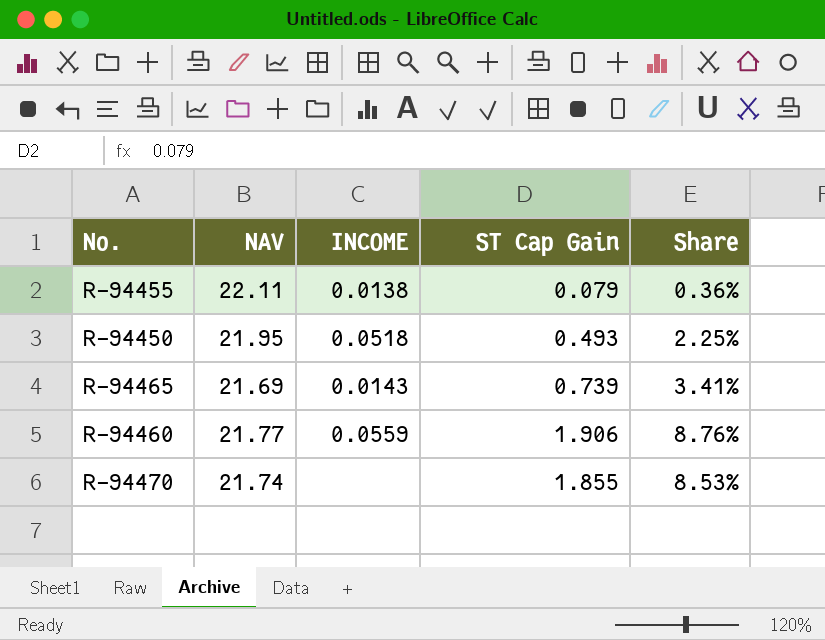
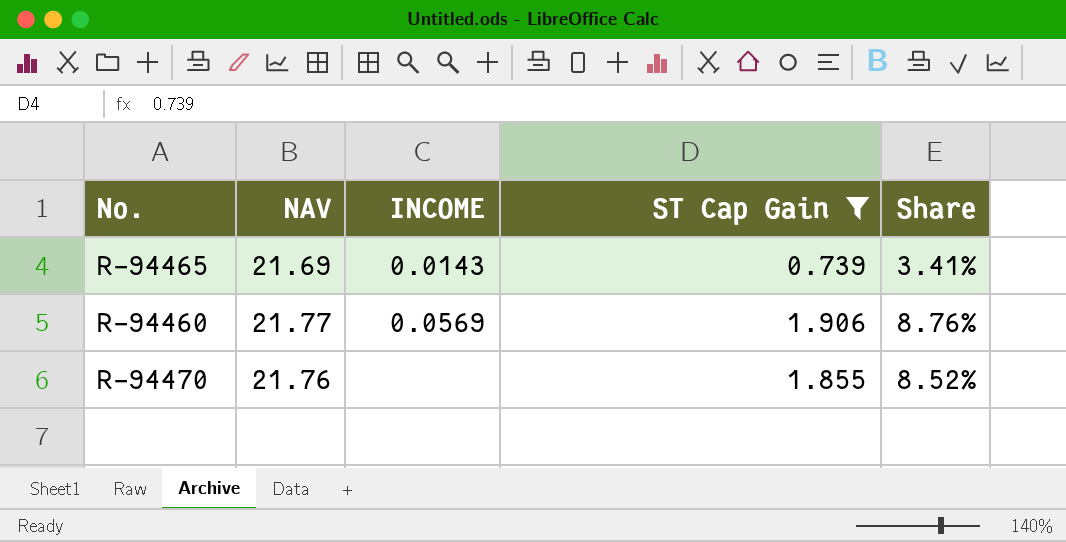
filter: none -> ST Cap Gain >= 0.739
R-94460 | INCOME: 0.0559 -> 0.0569
R-94470 | NAV: 21.74 -> 21.76
R-94470 | Share: 8.53% -> 8.52%

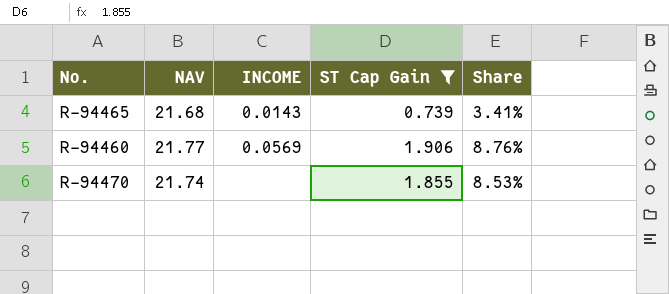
R-94465 | NAV: 21.69 -> 21.68
R-94470 | NAV: 21.76 -> 21.74
R-94470 | Share: 8.52% -> 8.53%

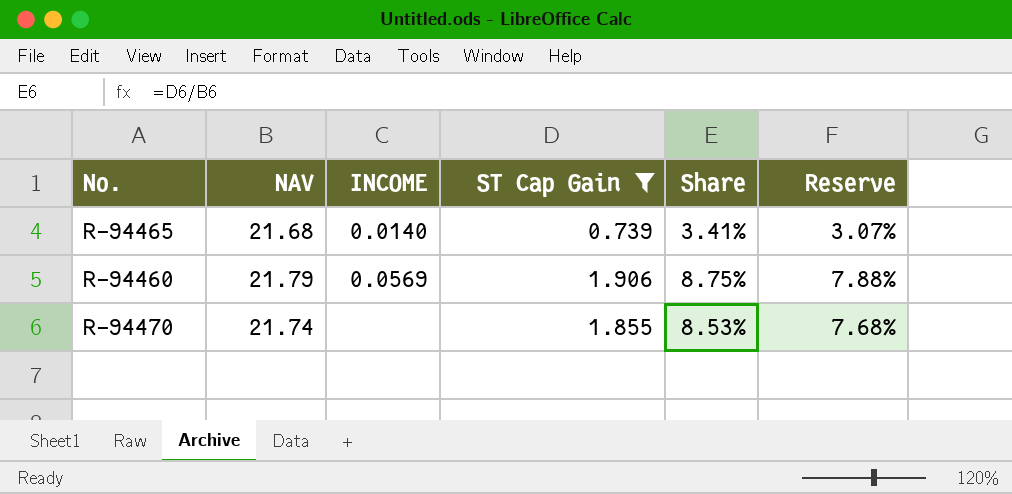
column Reserve | formula: none -> [Share] * 0.9
R-94465 | INCOME: 0.0143 -> 0.0140
R-94460 | NAV: 21.77 -> 21.79
R-94460 | Share: 8.76% -> 8.75%

